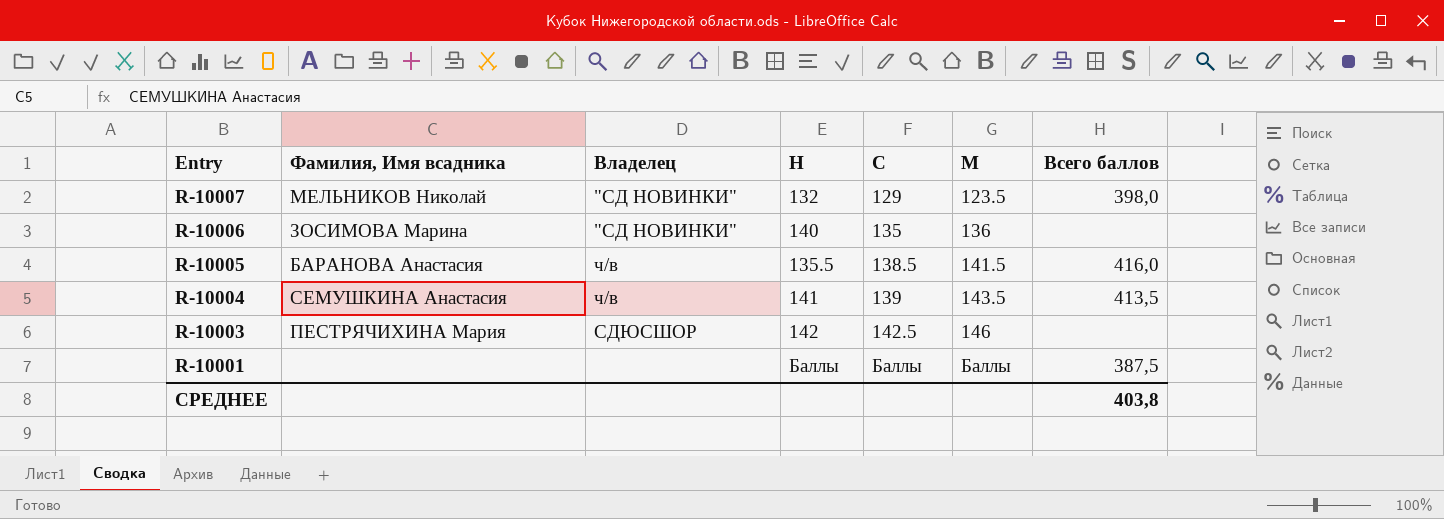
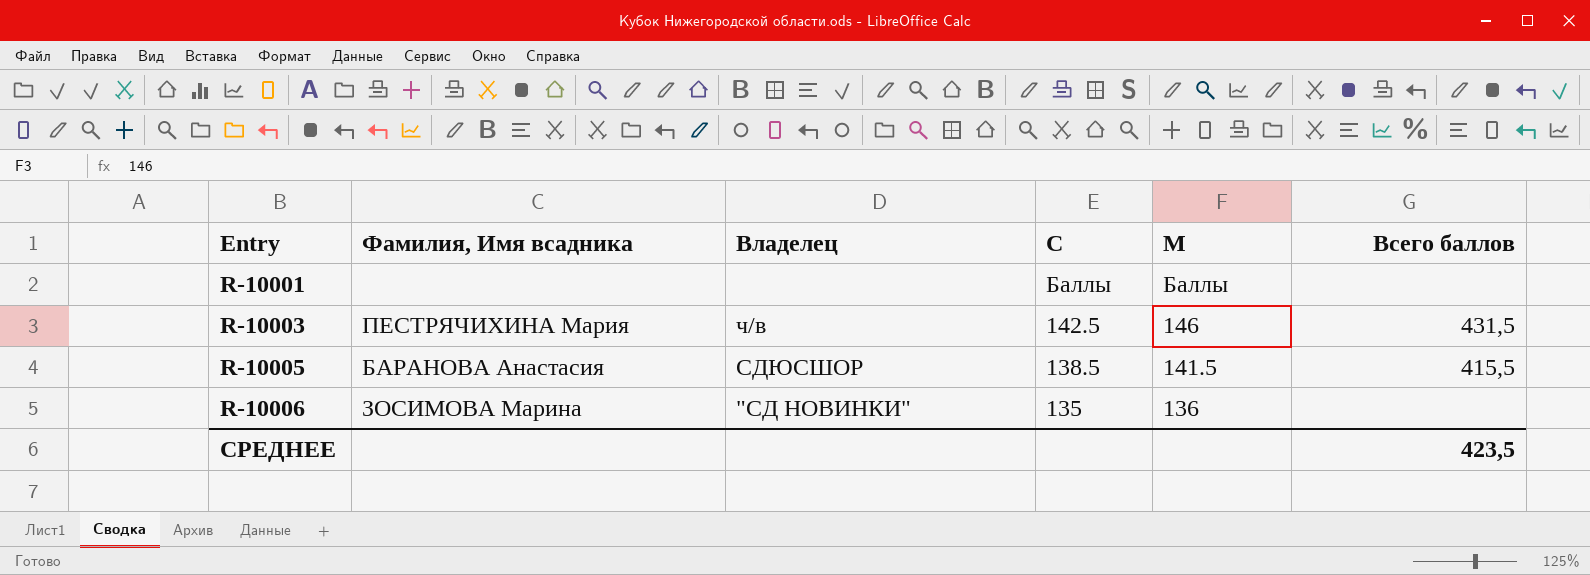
row order: Entry descending -> Entry ascending
column Н | position: 4 -> none
row R-10007: МЕЛЬНИКОВ Николай | "СД НОВИНКИ" | 132 | 129 | 123.5 | 398,0 -> none
row R-10004: СЕМУШКИНА Анастасия | ч/в | 141 | 139 | 143.5 | 413,5 -> none
R-10001 | Всего баллов: 387,5 -> none
R-10003 | Владелец: СДЮСШОР -> ч/в
R-10003 | Всего баллов: none -> 431,5
R-10005 | Владелец: ч/в -> СДЮСШОР
R-10005 | Всего баллов: 416,0 -> 415,5
СРЕДНЕЕ | Всего баллов: 403,8 -> 423,5

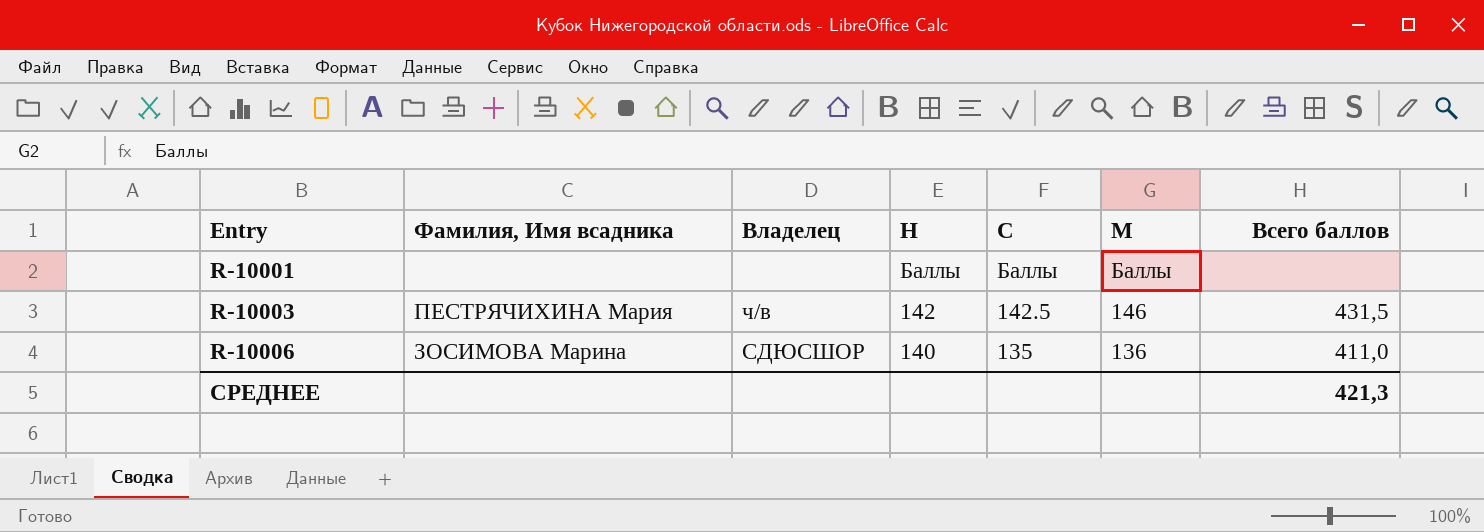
column Н | position: none -> 4
row R-10005: БАРАНОВА Анастасия | СДЮСШОР | 138.5 | 141.5 | 415,5 -> none
R-10006 | Владелец: "СД НОВИНКИ" -> СДЮСШОР
R-10006 | Всего баллов: none -> 411,0
СРЕДНЕЕ | Всего баллов: 423,5 -> 421,3

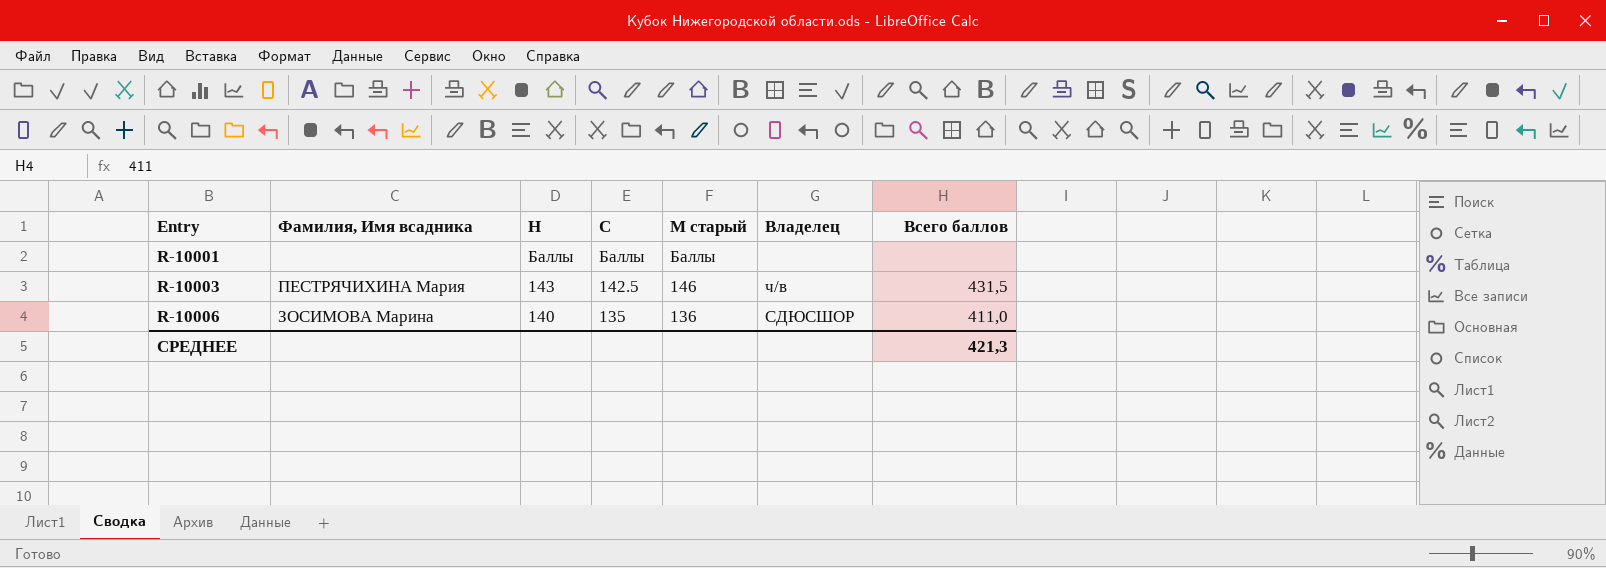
column name: М -> М старый
column Владелец | position: 3 -> 6
R-10003 | Н: 142 -> 143

